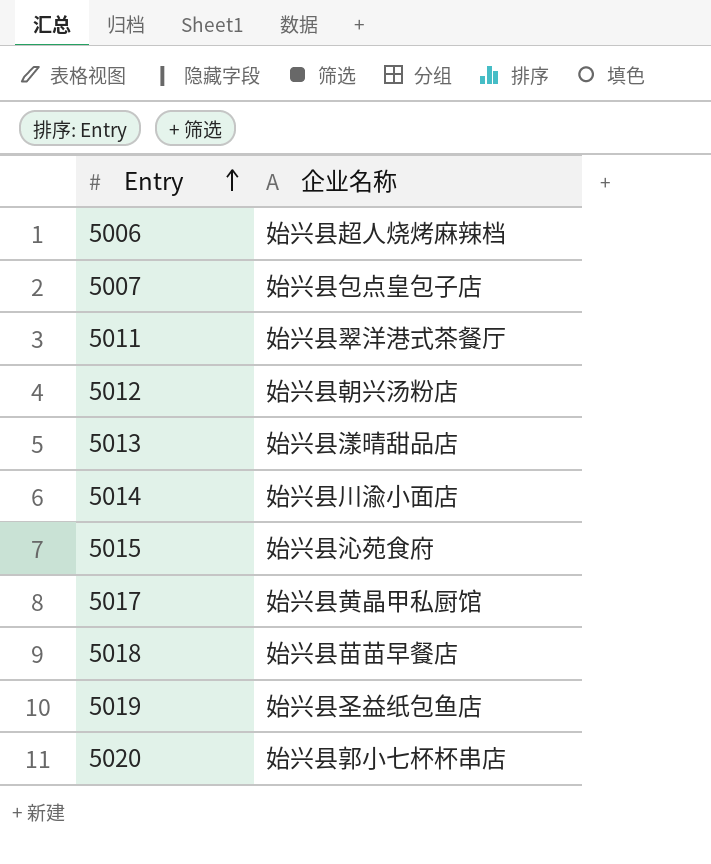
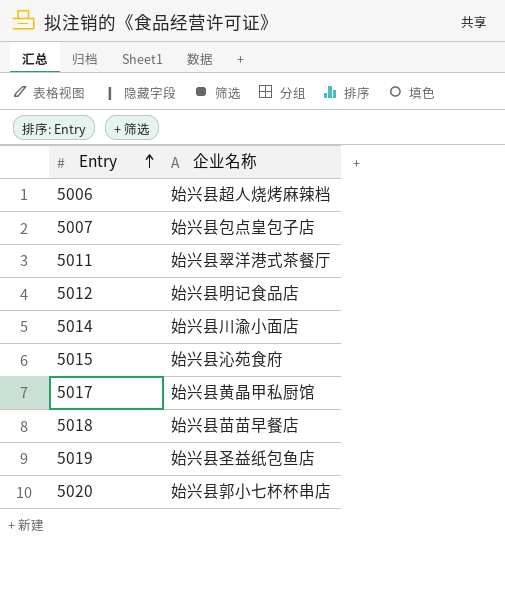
row 5013: 始兴县漾晴甜品店 -> none
5012 | 企业名称: 始兴县朝兴汤粉店 -> 始兴县明记食品店

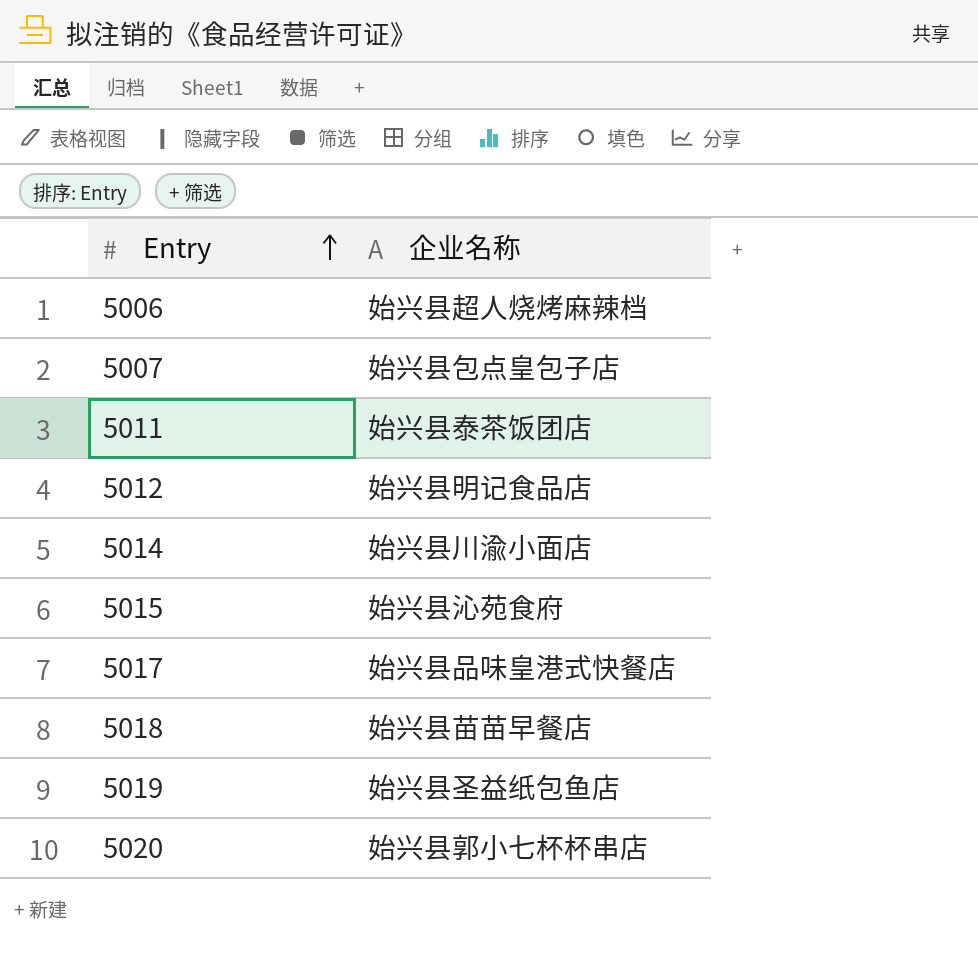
5011 | 企业名称: 始兴县翠洋港式茶餐厅 -> 始兴县泰茶饭团店
5017 | 企业名称: 始兴县黄晶甲私厨馆 -> 始兴县品味皇港式快餐店

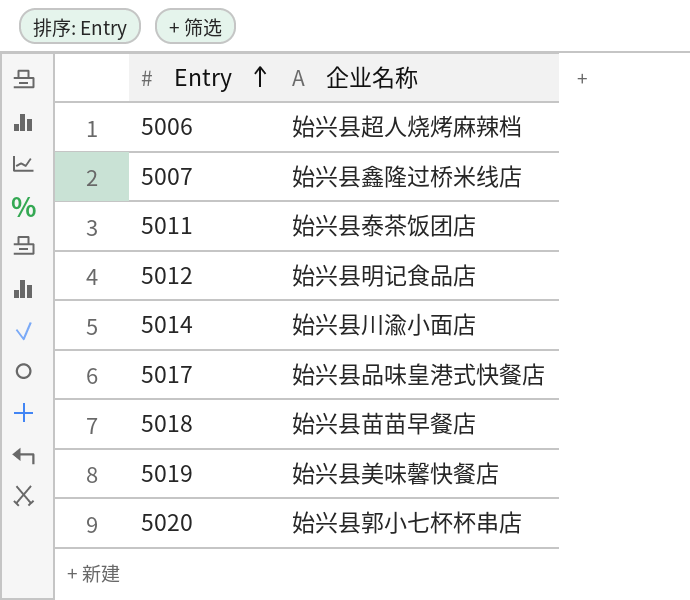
row 5015: 始兴县沁苑食府 -> none
5007 | 企业名称: 始兴县包点皇包子店 -> 始兴县鑫隆过桥米线店
5019 | 企业名称: 始兴县圣益纸包鱼店 -> 始兴县美味馨快餐店

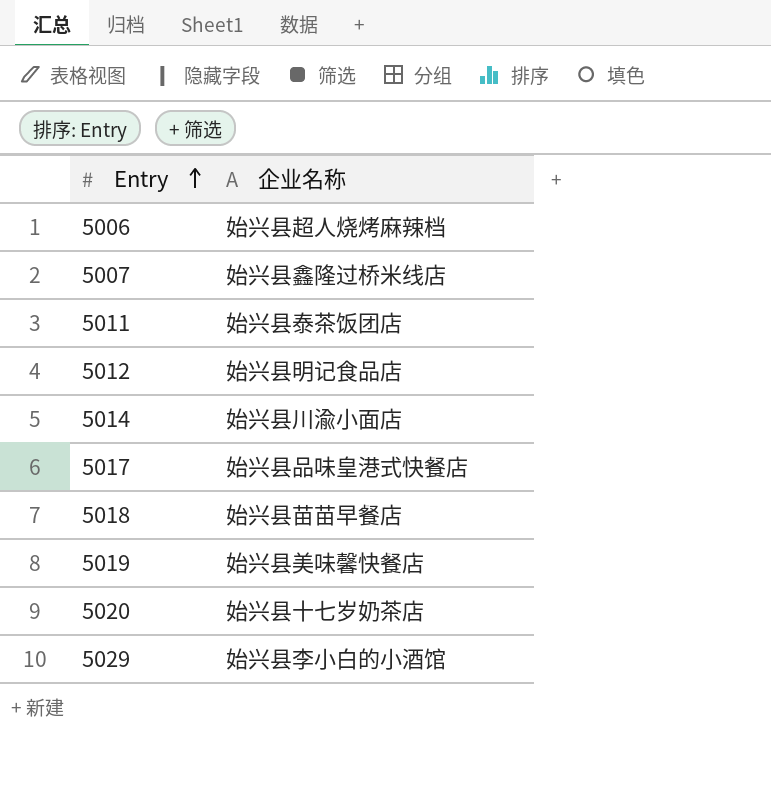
5020 | 企业名称: 始兴县郭小七杯杯串店 -> 始兴县十七岁奶茶店
row 5029: none -> 始兴县李小白的小酒馆

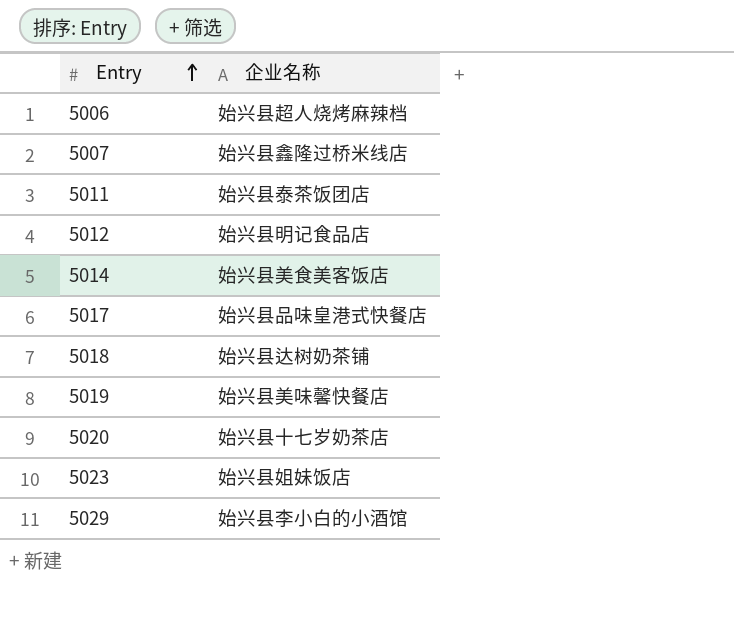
5014 | 企业名称: 始兴县川渝小面店 -> 始兴县美食美客饭店
5018 | 企业名称: 始兴县苗苗早餐店 -> 始兴县达树奶茶铺
row 5023: none -> 始兴县姐妹饭店

